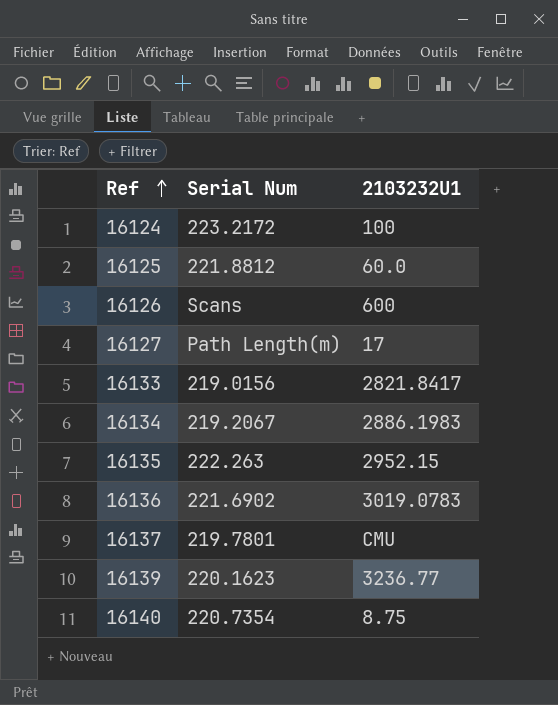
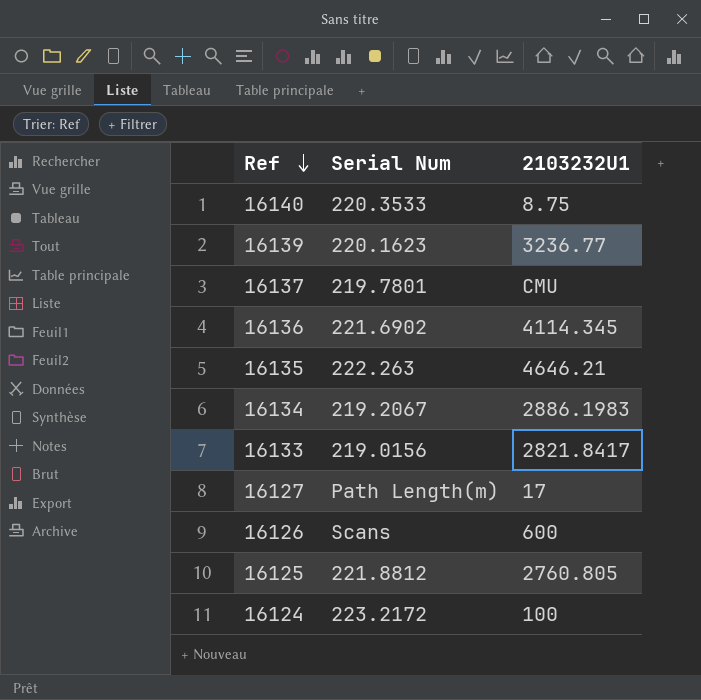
row order: Ref ascending -> Ref descending
16140 | Serial Num: 220.7354 -> 220.3533
16136 | 2103232U1: 3019.0783 -> 4114.345
16135 | 2103232U1: 2952.15 -> 4646.21
16125 | 2103232U1: 60.0 -> 2760.805

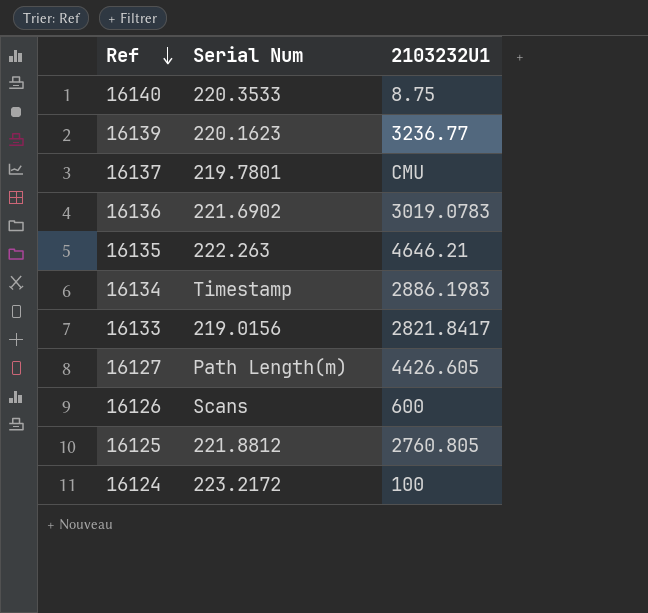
16136 | 2103232U1: 4114.345 -> 3019.0783
16134 | Serial Num: 219.2067 -> Timestamp
16127 | 2103232U1: 17 -> 4426.605

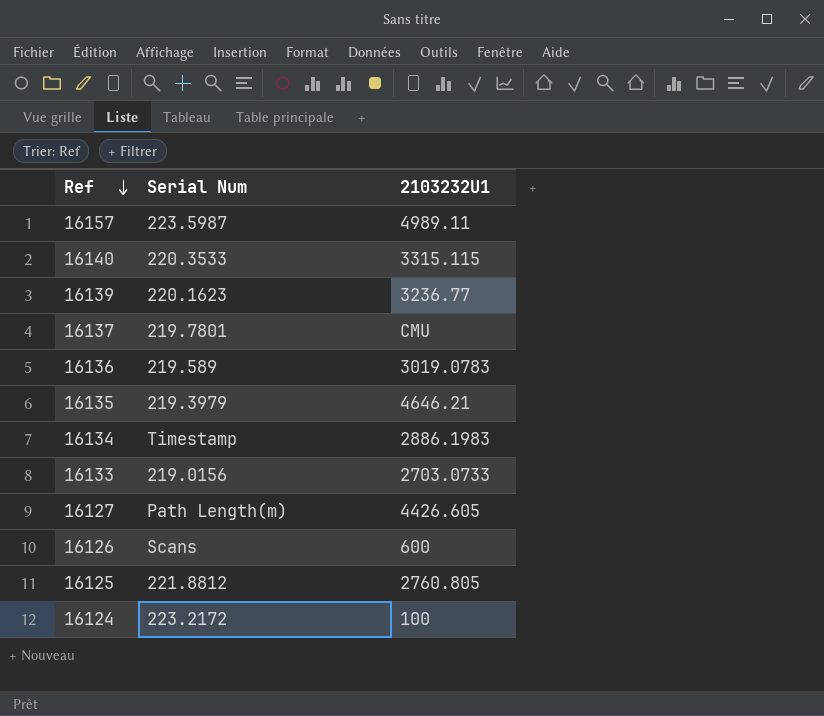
row 16157: none -> 223.5987 | 4989.11
16140 | 2103232U1: 8.75 -> 3315.115
16136 | Serial Num: 221.6902 -> 219.589
16135 | Serial Num: 222.263 -> 219.3979
16133 | 2103232U1: 2821.8417 -> 2703.0733

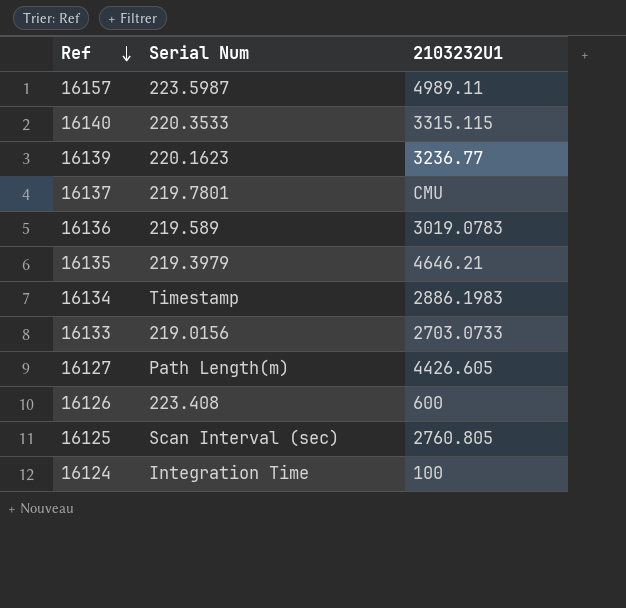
16126 | Serial Num: Scans -> 223.408
16125 | Serial Num: 221.8812 -> Scan Interval (sec)
16124 | Serial Num: 223.2172 -> Integration Time

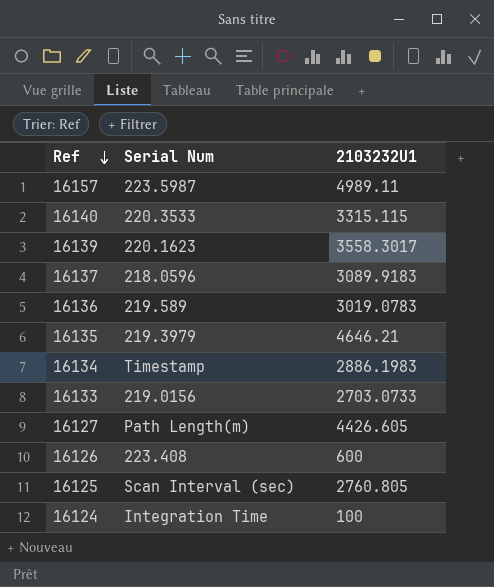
16139 | 2103232U1: 3236.77 -> 3558.3017
16137 | Serial Num: 219.7801 -> 218.0596
16137 | 2103232U1: CMU -> 3089.9183

